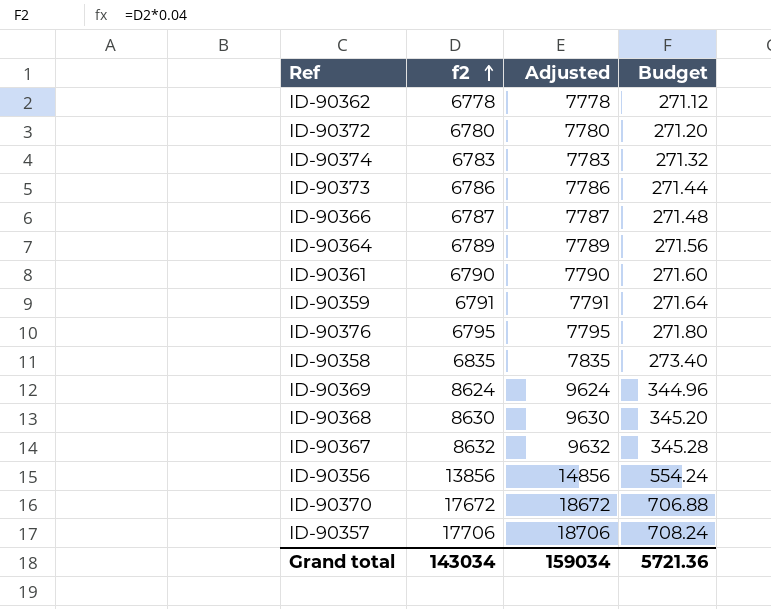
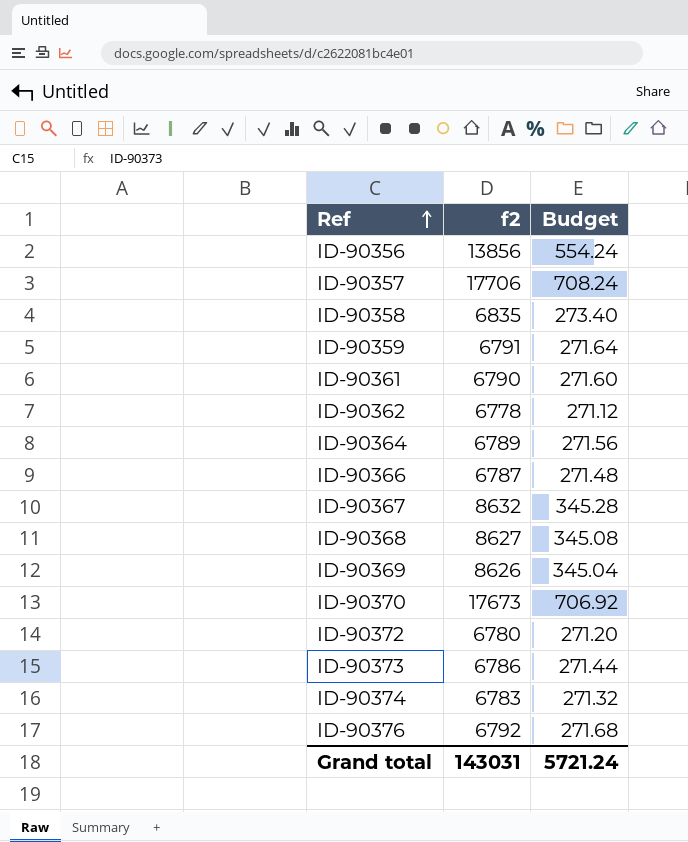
row order: f2 ascending -> Ref ascending
column Adjusted | formula: [f2] + 1000 -> none
ID-90368 | f2: 8630 -> 8627
ID-90368 | Budget: 345.20 -> 345.08
ID-90369 | f2: 8624 -> 8626
ID-90369 | Budget: 344.96 -> 345.04
ID-90370 | f2: 17672 -> 17673
ID-90370 | Budget: 706.88 -> 706.92
ID-90376 | f2: 6795 -> 6792
ID-90376 | Budget: 271.80 -> 271.68
Grand total | f2: 143034 -> 143031
Grand total | Budget: 5721.36 -> 5721.24

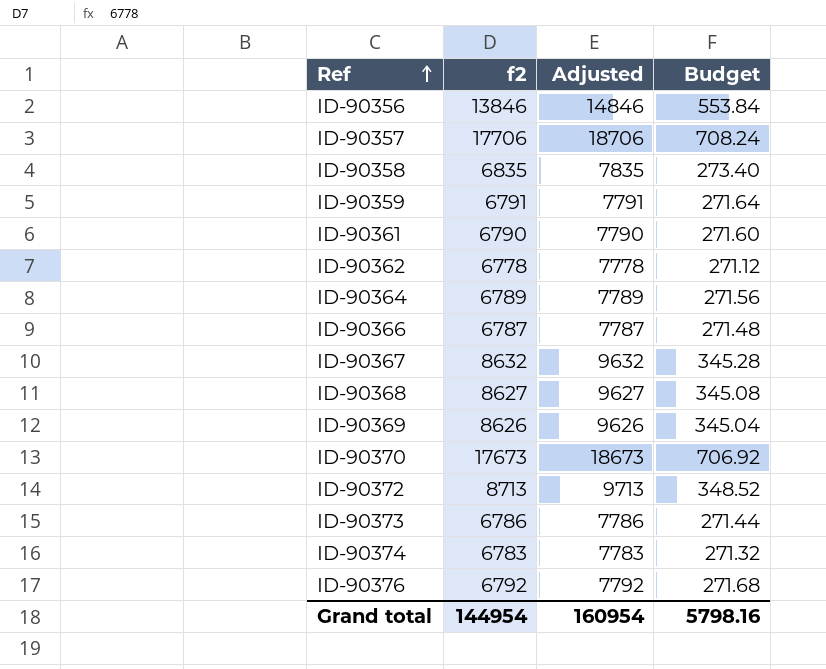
column Adjusted | formula: none -> [f2] + 1000
ID-90356 | f2: 13856 -> 13846
ID-90356 | Budget: 554.24 -> 553.84
ID-90372 | f2: 6780 -> 8713
ID-90372 | Budget: 271.20 -> 348.52
Grand total | f2: 143031 -> 144954
Grand total | Budget: 5721.24 -> 5798.16

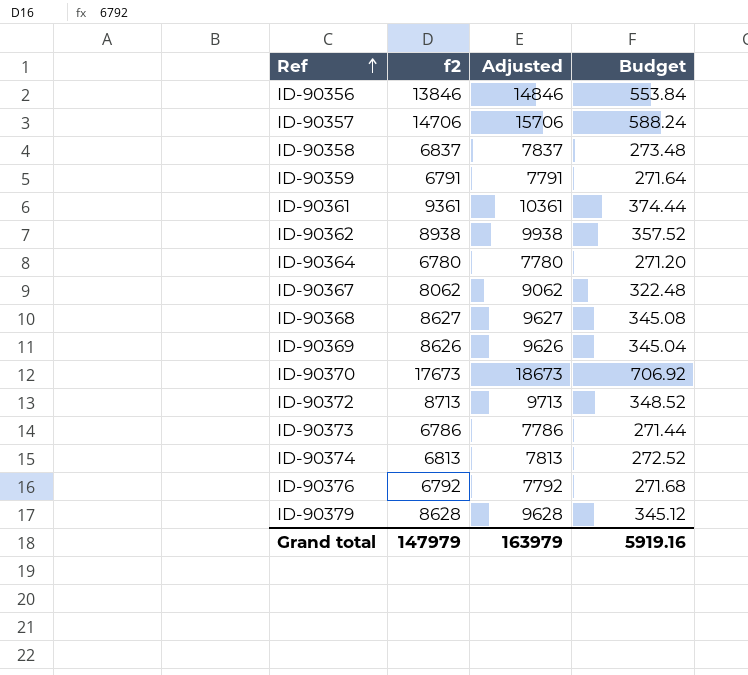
row ID-90366: 6787 | 7787 | 271.48 -> none
ID-90357 | f2: 17706 -> 14706
ID-90357 | Adjusted: 18706 -> 15706
ID-90357 | Budget: 708.24 -> 588.24
ID-90358 | f2: 6835 -> 6837
ID-90358 | Adjusted: 7835 -> 7837
ID-90358 | Budget: 273.40 -> 273.48
ID-90361 | f2: 6790 -> 9361
ID-90361 | Adjusted: 7790 -> 10361
ID-90361 | Budget: 271.60 -> 374.44
ID-90362 | f2: 6778 -> 8938
ID-90362 | Adjusted: 7778 -> 9938
ID-90362 | Budget: 271.12 -> 357.52
ID-90364 | f2: 6789 -> 6780
ID-90364 | Adjusted: 7789 -> 7780
ID-90364 | Budget: 271.56 -> 271.20
ID-90367 | f2: 8632 -> 8062
ID-90367 | Adjusted: 9632 -> 9062
ID-90367 | Budget: 345.28 -> 322.48
ID-90374 | f2: 6783 -> 6813
ID-90374 | Adjusted: 7783 -> 7813
ID-90374 | Budget: 271.32 -> 272.52
row ID-90379: none -> 8628 | 9628 | 345.12
Grand total | f2: 144954 -> 147979
Grand total | Adjusted: 160954 -> 163979
Grand total | Budget: 5798.16 -> 5919.16

